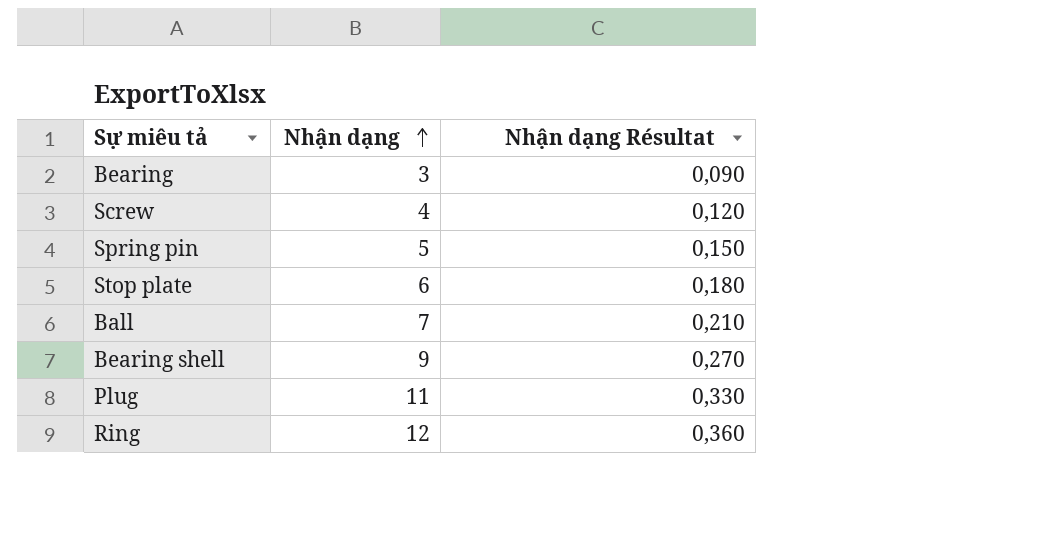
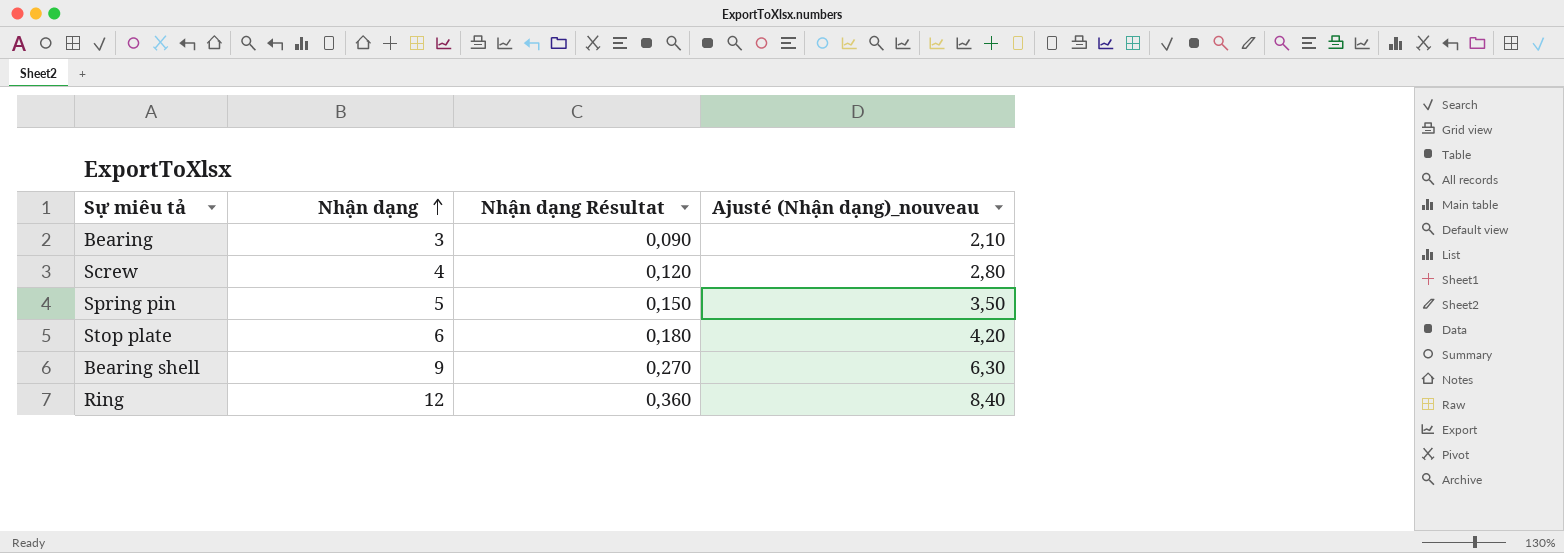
column Ajusté (Nhận dạng)_nouveau | formula: none -> [Nhận dạng] * 0,7
row Ball: 7 | 0,210 -> none
row Plug: 11 | 0,330 -> none

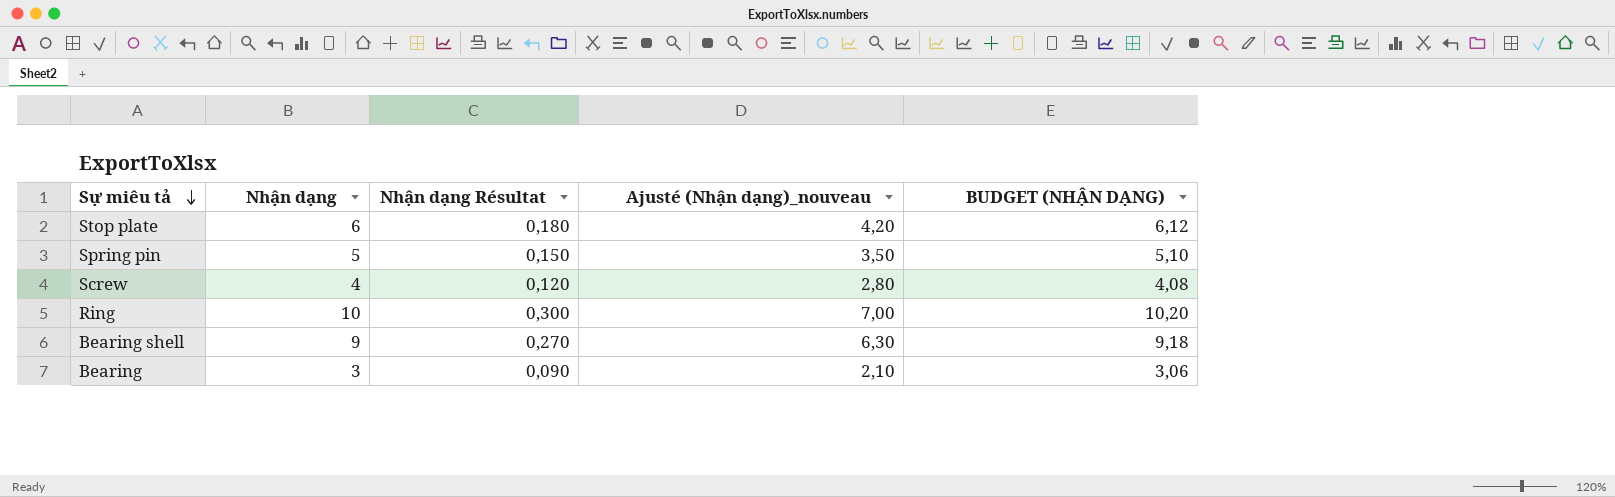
row order: Nhận dạng ascending -> Sự miêu tả descending
column BUDGET (NHẬN DẠNG) | formula: none -> [Nhận dạng] * 1,02
Ring | Nhận dạng: 12 -> 10
Ring | Nhận dạng Résultat: 0,360 -> 0,300
Ring | Ajusté (Nhận dạng)_nouveau: 8,40 -> 7,00

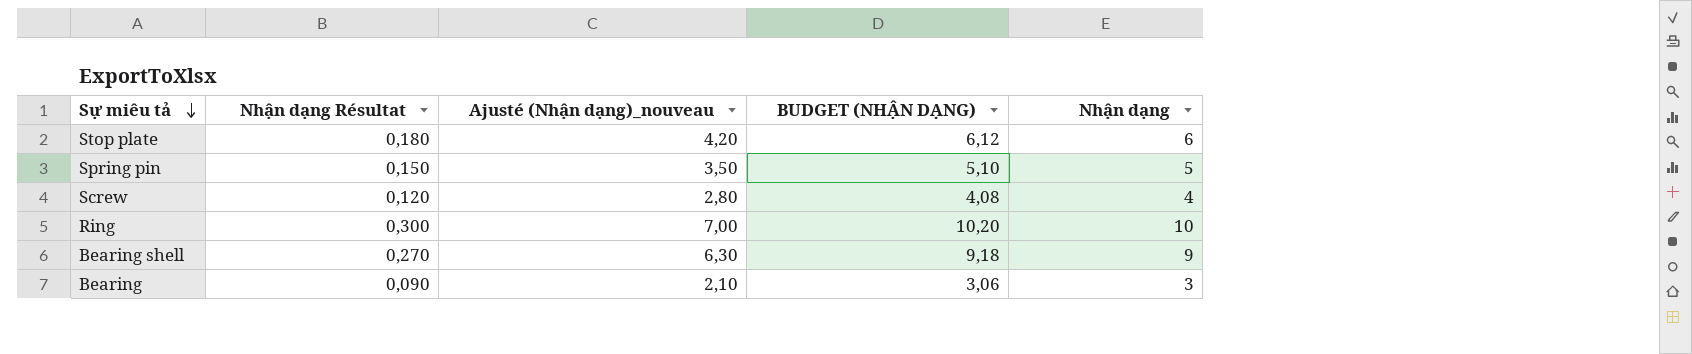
column Nhận dạng | position: 2 -> 5

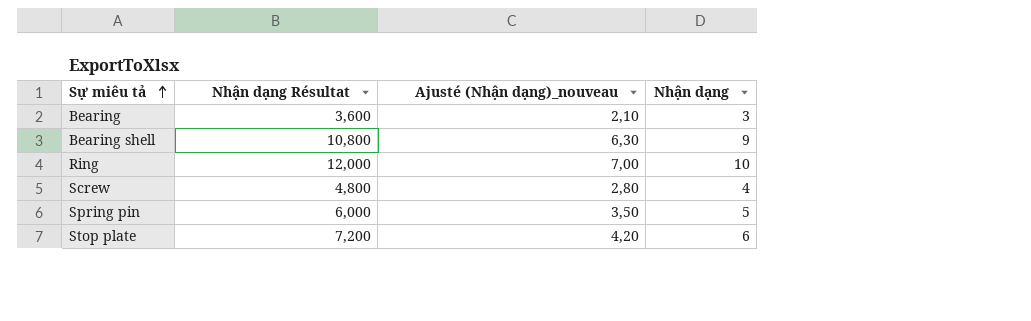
row order: Sự miêu tả descending -> Sự miêu tả ascending
column BUDGET (NHẬN DẠNG) | formula: [Nhận dạng] * 1,02 -> none
column Nhận dạng Résultat | formula: [Nhận dạng] * 0,03 -> [Nhận dạng] * 1,2

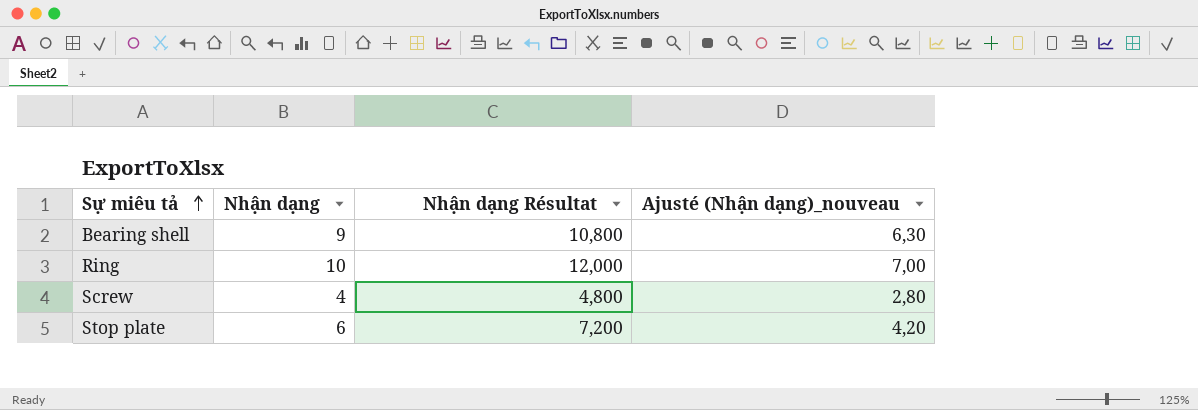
column Nhận dạng | position: 4 -> 2
row Bearing: 3,600 | 2,10 | 3 -> none
row Spring pin: 6,000 | 3,50 | 5 -> none

